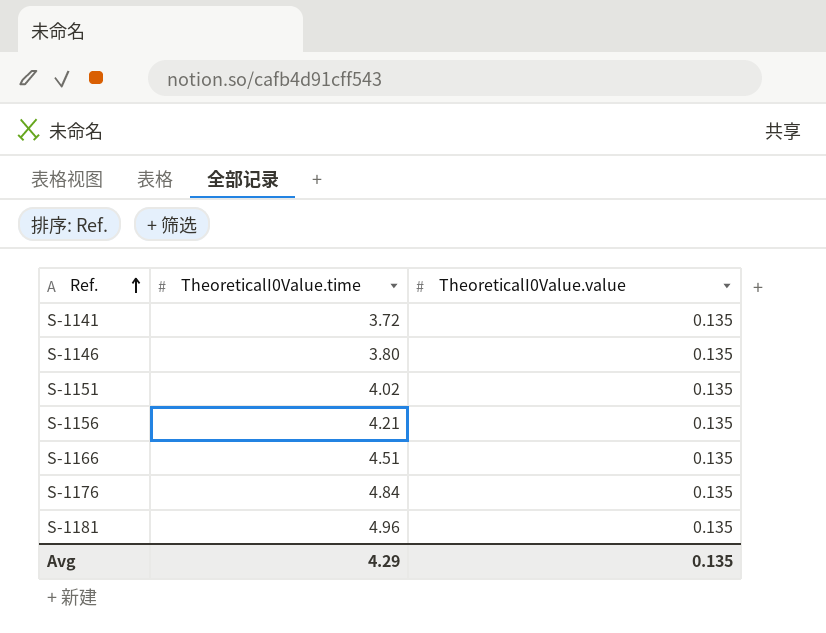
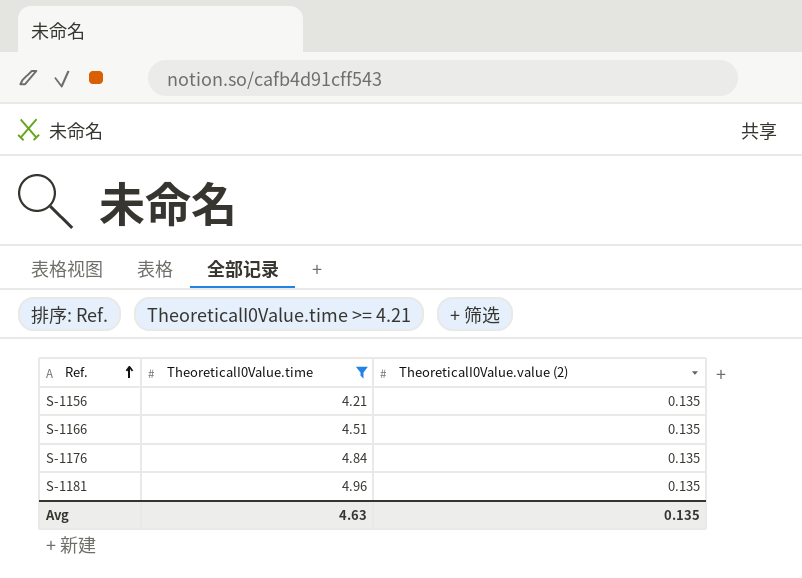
filter: none -> TheoreticalI0Value.time >= 4.21
column name: TheoreticalI0Value.value -> TheoreticalI0Value.value (2)
Avg | TheoreticalI0Value.time: 4.29 -> 4.63

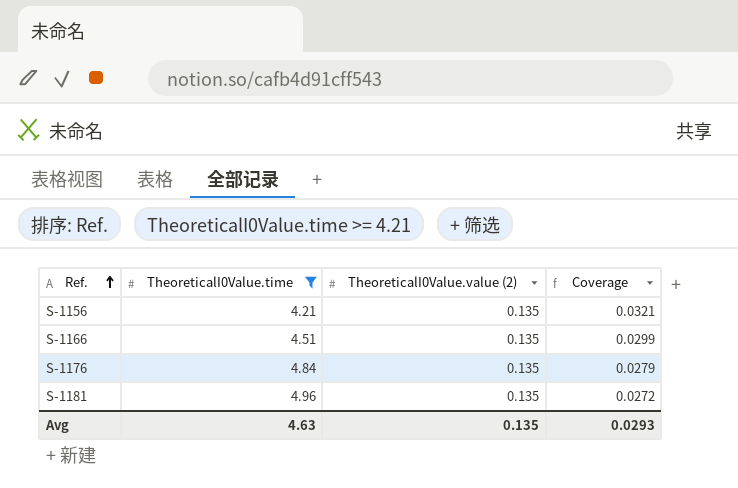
column Coverage | formula: none -> [TheoreticalI0Value.value (2)] / [TheoreticalI0Value.time]

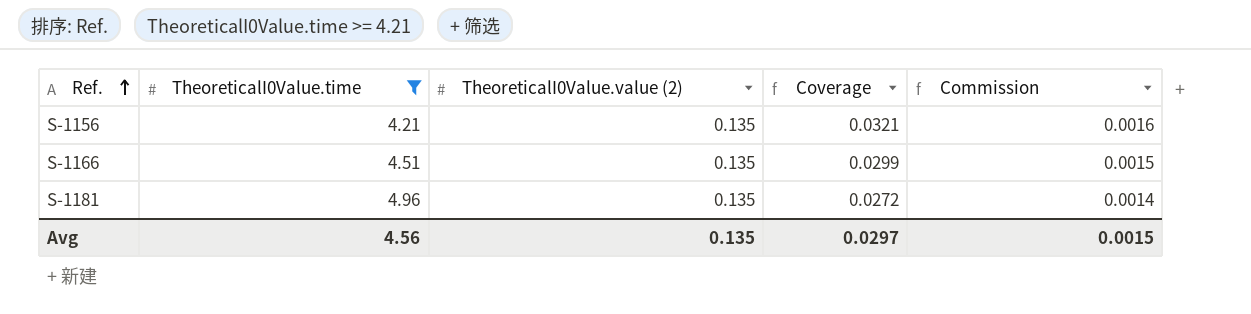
column Commission | formula: none -> [Coverage] * 0.05
row S-1176: 4.84 | 0.135 | 0.0279 -> none
Avg | TheoreticalI0Value.time: 4.63 -> 4.56
Avg | Coverage: 0.0293 -> 0.0297

